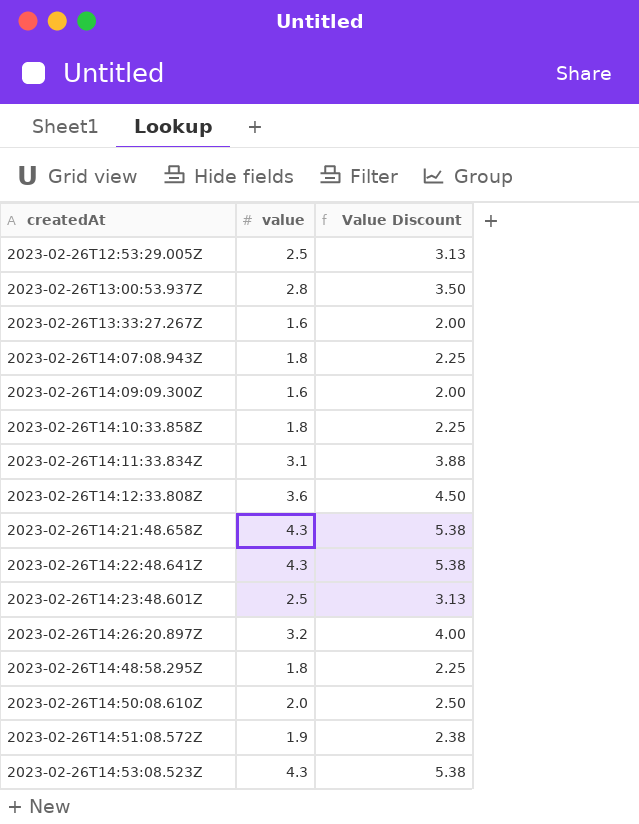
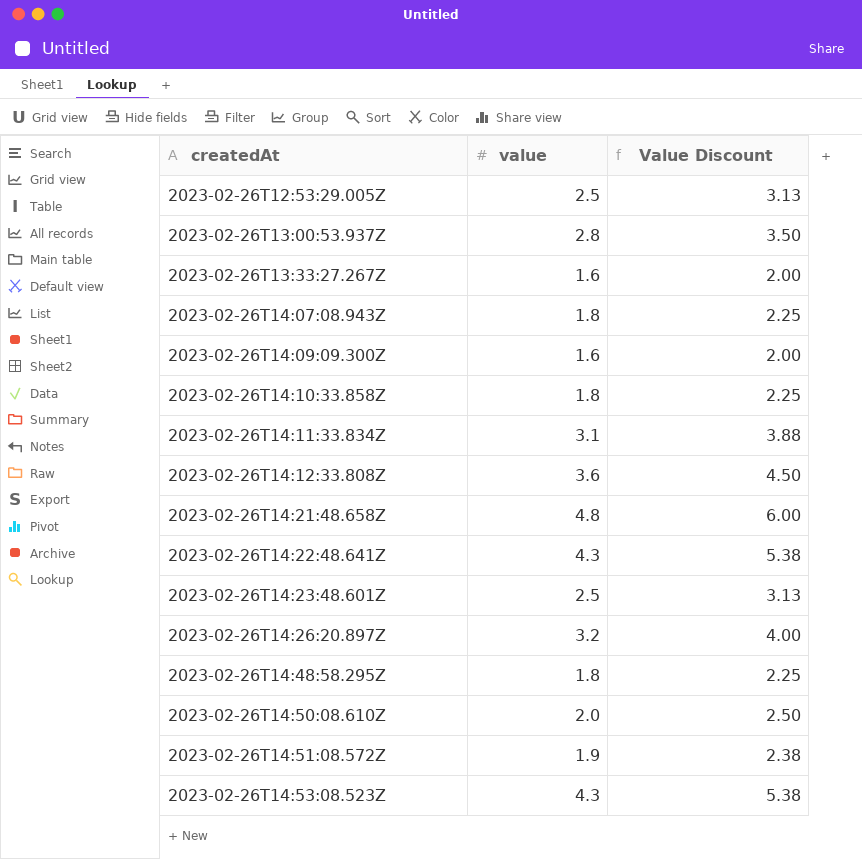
2023-02-26T14:21:48.658Z | value: 4.3 -> 4.8
2023-02-26T14:21:48.658Z | Value Discount: 5.38 -> 6.00

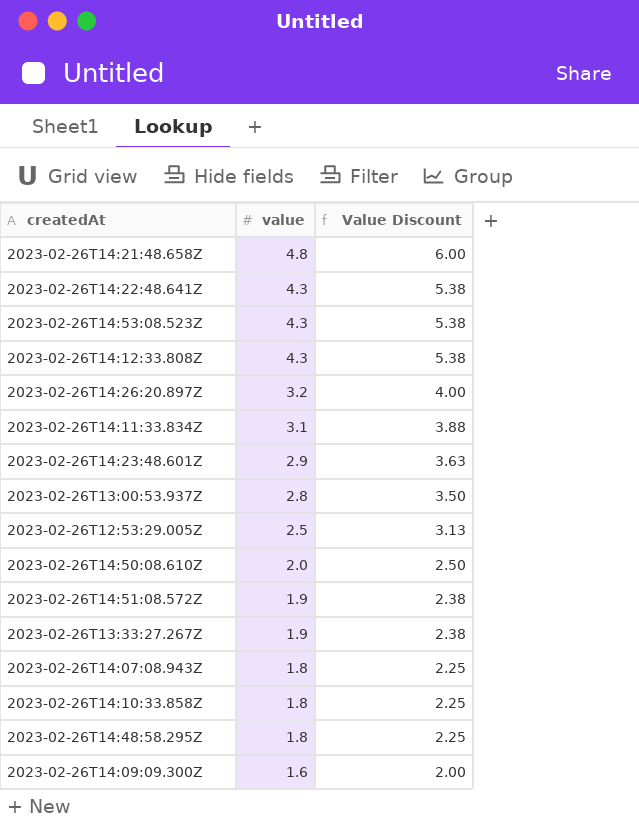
row order: createdAt ascending -> value descending
2023-02-26T14:12:33.808Z | value: 3.6 -> 4.3
2023-02-26T14:12:33.808Z | Value Discount: 4.50 -> 5.38
2023-02-26T14:23:48.601Z | value: 2.5 -> 2.9
2023-02-26T14:23:48.601Z | Value Discount: 3.13 -> 3.63
2023-02-26T13:33:27.267Z | value: 1.6 -> 1.9
2023-02-26T13:33:27.267Z | Value Discount: 2.00 -> 2.38

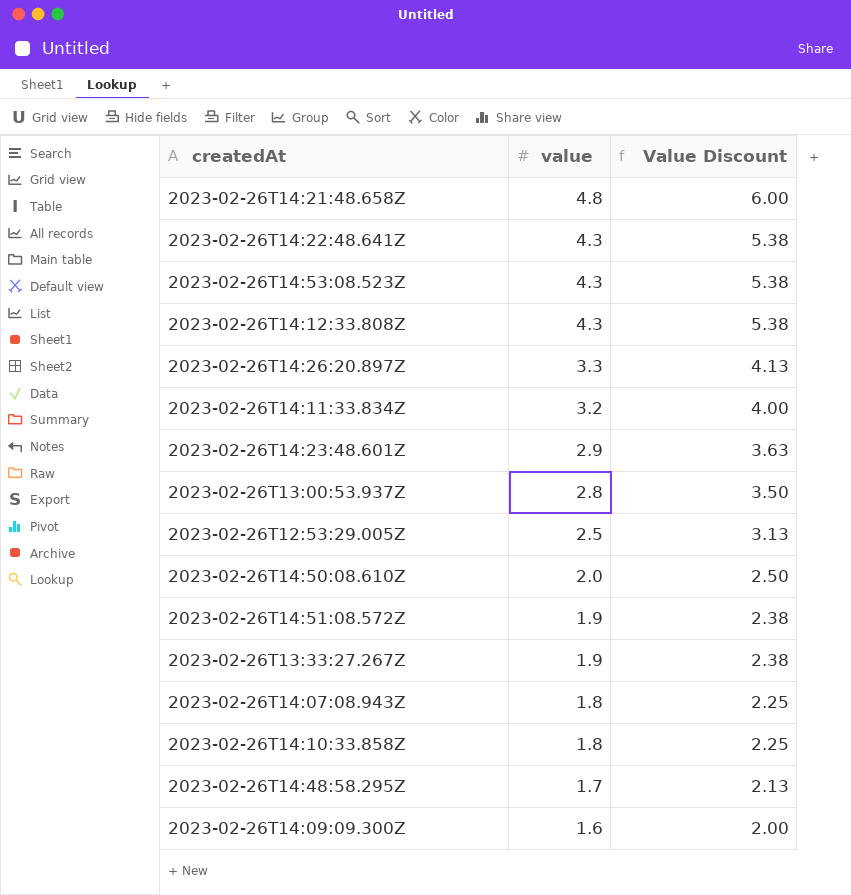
2023-02-26T14:26:20.897Z | value: 3.2 -> 3.3
2023-02-26T14:26:20.897Z | Value Discount: 4.00 -> 4.13
2023-02-26T14:11:33.834Z | value: 3.1 -> 3.2
2023-02-26T14:11:33.834Z | Value Discount: 3.88 -> 4.00
2023-02-26T14:48:58.295Z | value: 1.8 -> 1.7
2023-02-26T14:48:58.295Z | Value Discount: 2.25 -> 2.13

